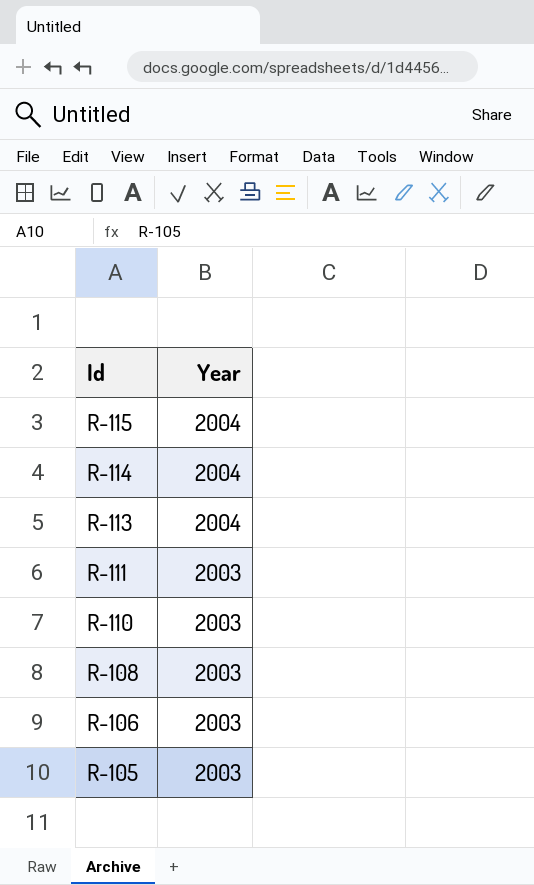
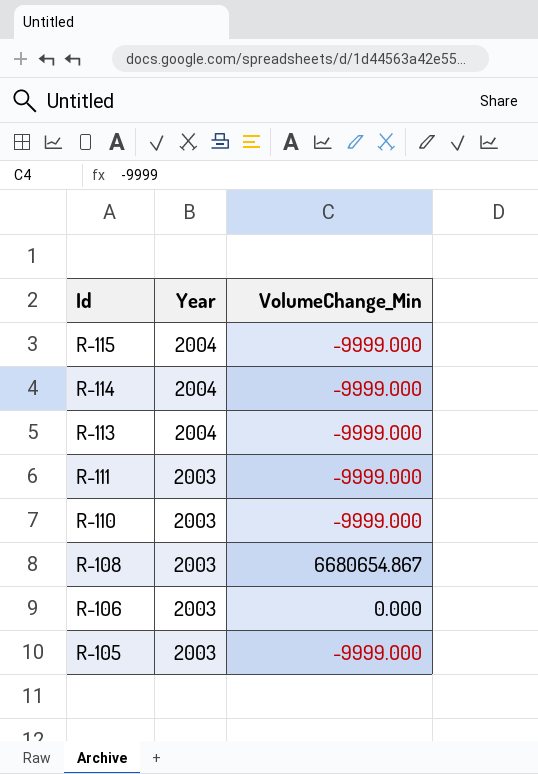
column VolumeChange_Min | position: none -> 3

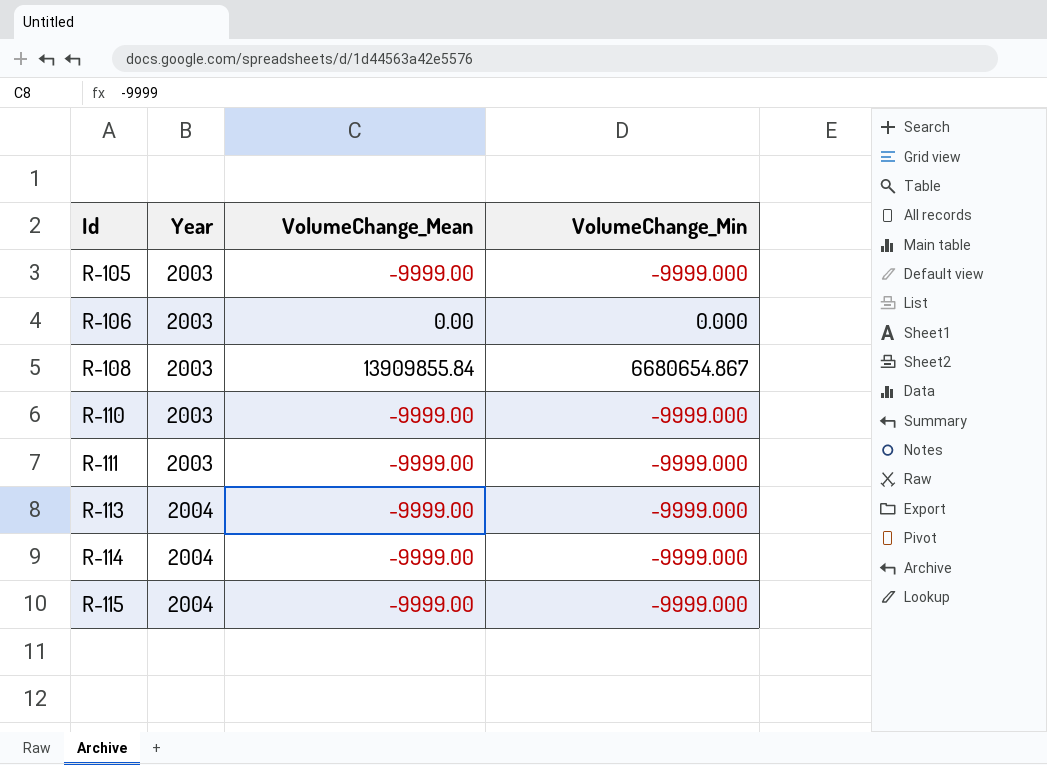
row order: Id descending -> Id ascending
column VolumeChange_Mean | position: none -> 3

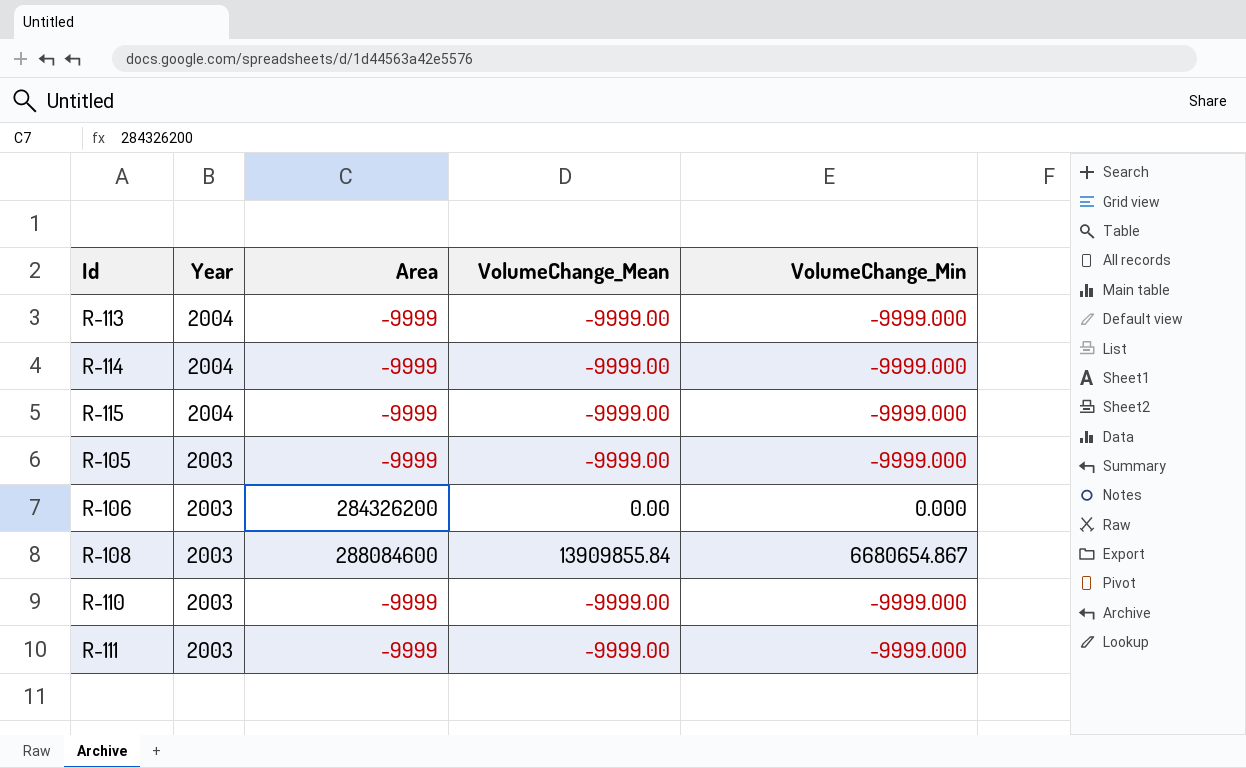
row order: Id ascending -> Year descending
column Area | position: none -> 3

